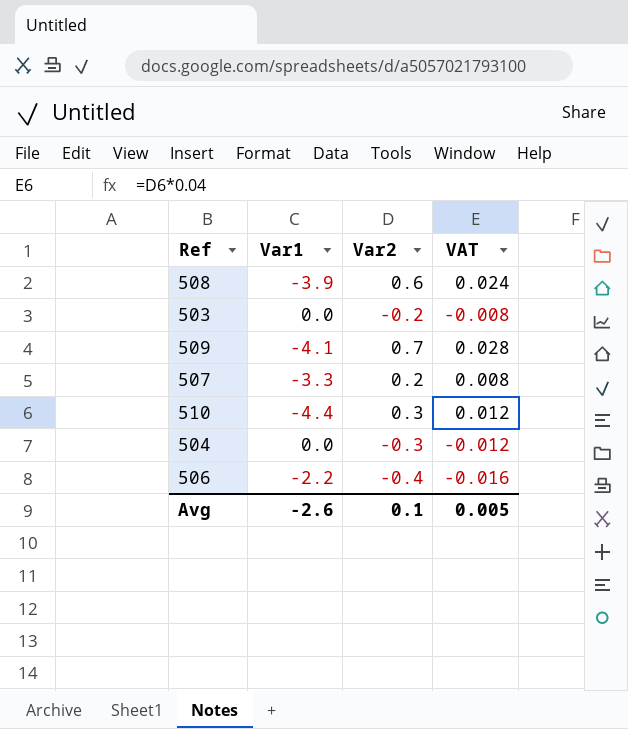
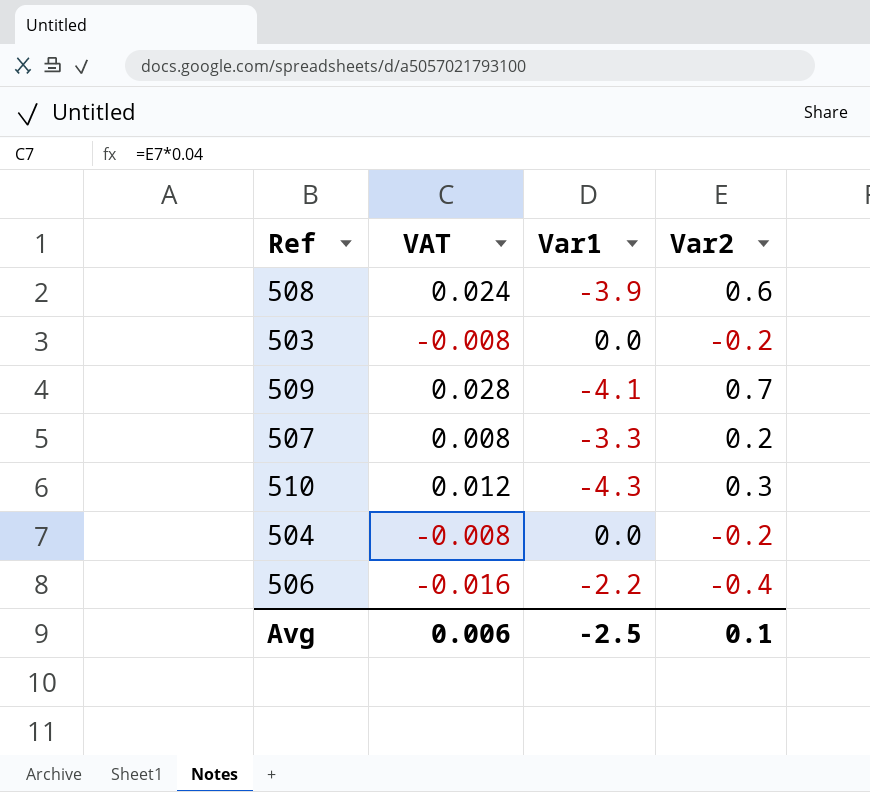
column VAT | position: 4 -> 2
510 | Var1: -4.4 -> -4.3
504 | VAT: -0.012 -> -0.008
504 | Var2: -0.3 -> -0.2
Avg | VAT: 0.005 -> 0.006
Avg | Var1: -2.6 -> -2.5

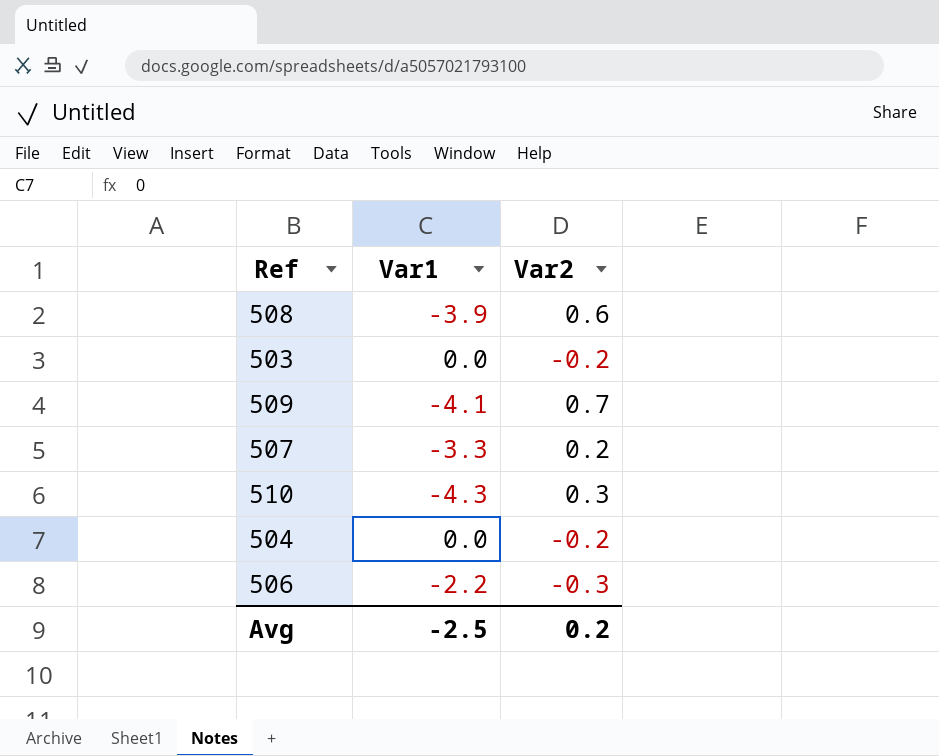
column VAT | formula: [Var2] * 0.04 -> none
506 | Var2: -0.4 -> -0.3
Avg | Var2: 0.1 -> 0.2

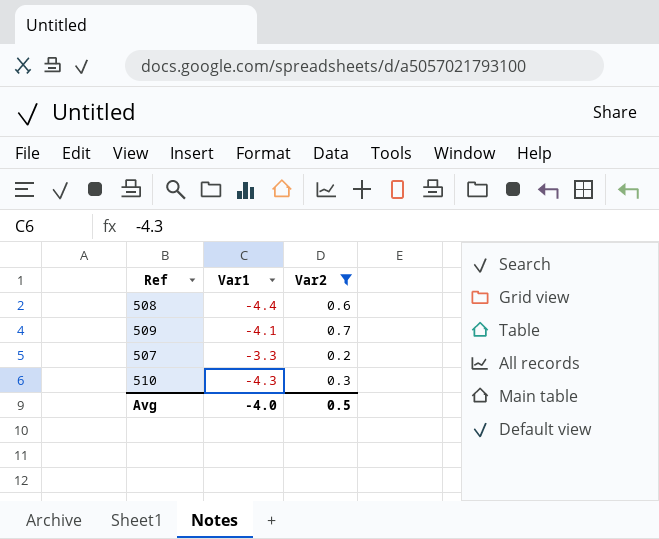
filter: none -> Var2 >= 0.2
508 | Var1: -3.9 -> -4.4
Avg | Var1: -2.5 -> -4.0
Avg | Var2: 0.2 -> 0.5

